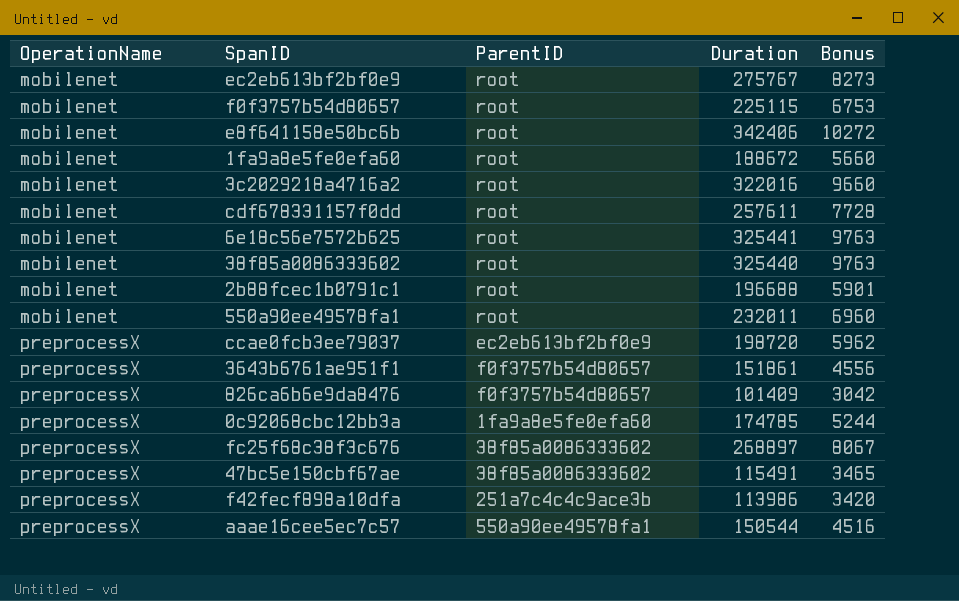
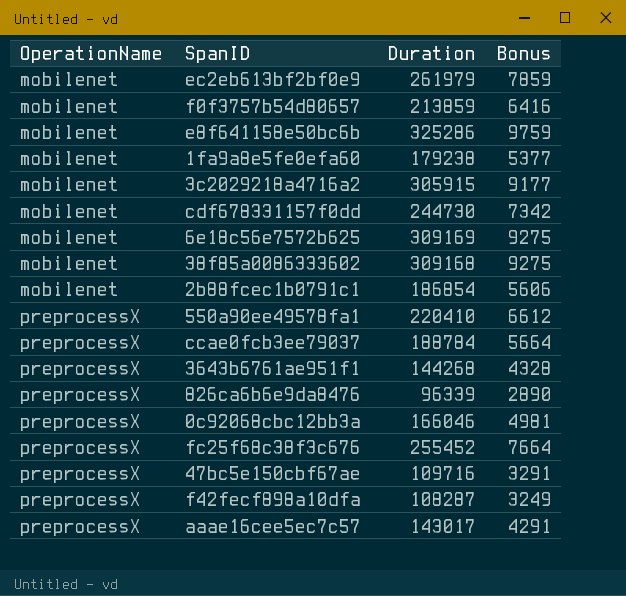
column ParentID | position: 3 -> none
ec2eb613bf2bf0e9 | Duration: 275767 -> 261979
ec2eb613bf2bf0e9 | Bonus: 8273 -> 7859
f0f3757b54d80657 | Duration: 225115 -> 213859
f0f3757b54d80657 | Bonus: 6753 -> 6416
e8f641158e50bc6b | Duration: 342406 -> 325286
e8f641158e50bc6b | Bonus: 10272 -> 9759
1fa9a8e5fe0efa60 | Duration: 188672 -> 179238
1fa9a8e5fe0efa60 | Bonus: 5660 -> 5377
3c2029218a4716a2 | Duration: 322016 -> 305915
3c2029218a4716a2 | Bonus: 9660 -> 9177
cdf678331157f0dd | Duration: 257611 -> 244730
cdf678331157f0dd | Bonus: 7728 -> 7342
6e18c56e7572b625 | Duration: 325441 -> 309169
6e18c56e7572b625 | Bonus: 9763 -> 9275
38f85a0086333602 | Duration: 325440 -> 309168
38f85a0086333602 | Bonus: 9763 -> 9275
2b88fcec1b0791c1 | Duration: 196688 -> 186854
2b88fcec1b0791c1 | Bonus: 5901 -> 5606
550a90ee49578fa1 | OperationName: mobilenet -> preprocessX
550a90ee49578fa1 | Duration: 232011 -> 220410
550a90ee49578fa1 | Bonus: 6960 -> 6612
ccae0fcb3ee79037 | Duration: 198720 -> 188784
ccae0fcb3ee79037 | Bonus: 5962 -> 5664
3643b6761ae951f1 | Duration: 151861 -> 144268
3643b6761ae951f1 | Bonus: 4556 -> 4328
826ca6b6e9da8476 | Duration: 101409 -> 96339
826ca6b6e9da8476 | Bonus: 3042 -> 2890
0c92068cbc12bb3a | Duration: 174785 -> 166046
0c92068cbc12bb3a | Bonus: 5244 -> 4981
fc25f68c38f3c676 | Duration: 268897 -> 255452
fc25f68c38f3c676 | Bonus: 8067 -> 7664
47bc5e150cbf67ae | Duration: 115491 -> 109716
47bc5e150cbf67ae | Bonus: 3465 -> 3291
f42fecf898a10dfa | Duration: 113986 -> 108287
f42fecf898a10dfa | Bonus: 3420 -> 3249
aaae16cee5ec7c57 | Duration: 150544 -> 143017
aaae16cee5ec7c57 | Bonus: 4516 -> 4291

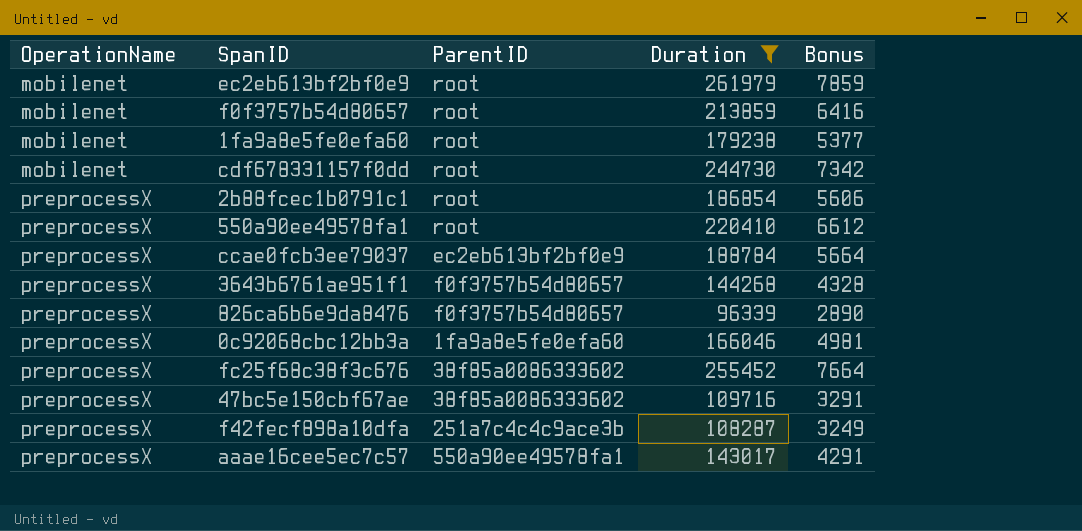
filter: none -> Duration <= 261979
column ParentID | position: none -> 3
2b88fcec1b0791c1 | OperationName: mobilenet -> preprocessX

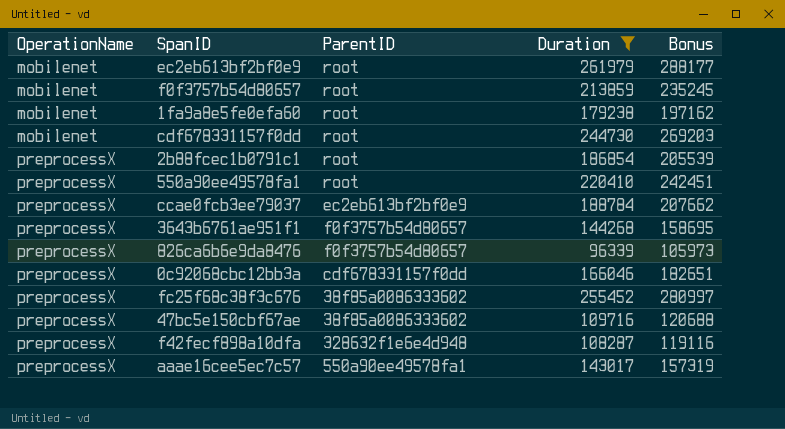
column Bonus | formula: [Duration] * 0.03 -> [Duration] * 1.1
0c92068cbc12bb3a | ParentID: 1fa9a8e5fe0efa60 -> cdf678331157f0dd
f42fecf898a10dfa | ParentID: 251a7c4c4c9ace3b -> 328632f1e6e4d948

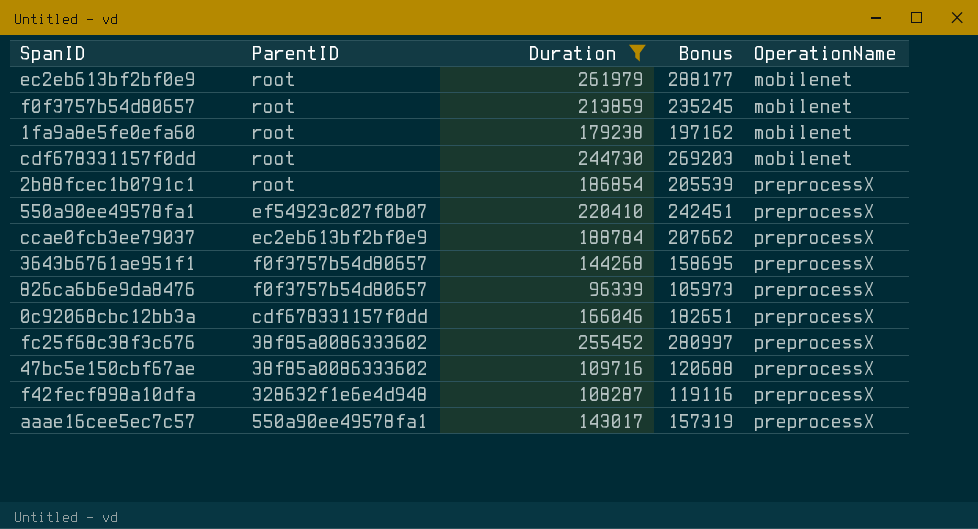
column OperationName | position: 1 -> 5
550a90ee49578fa1 | ParentID: root -> ef54923c027f0b07

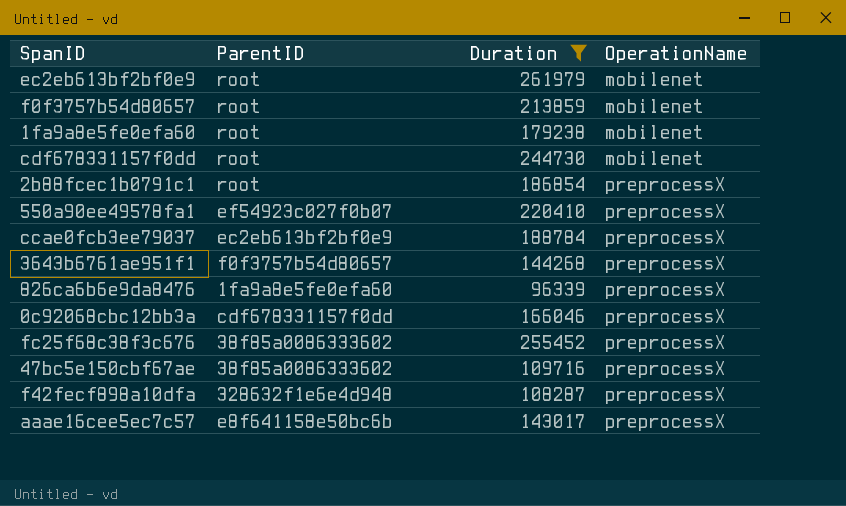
column Bonus | formula: [Duration] * 1.1 -> none
826ca6b6e9da8476 | ParentID: f0f3757b54d80657 -> 1fa9a8e5fe0efa60
aaae16cee5ec7c57 | ParentID: 550a90ee49578fa1 -> e8f641158e50bc6b

